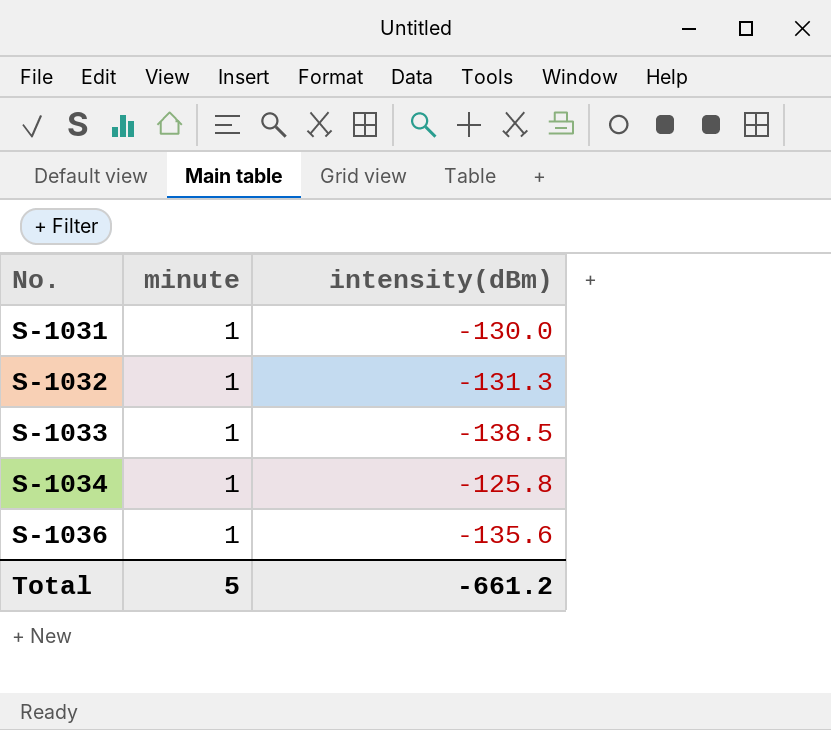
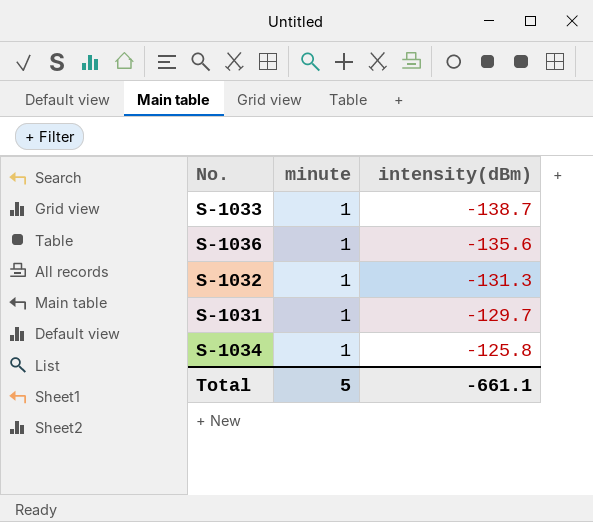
row order: No. ascending -> intensity(dBm) ascending
S-1033 | intensity(dBm): -138.5 -> -138.7
S-1031 | intensity(dBm): -130.0 -> -129.7
Total | intensity(dBm): -661.2 -> -661.1

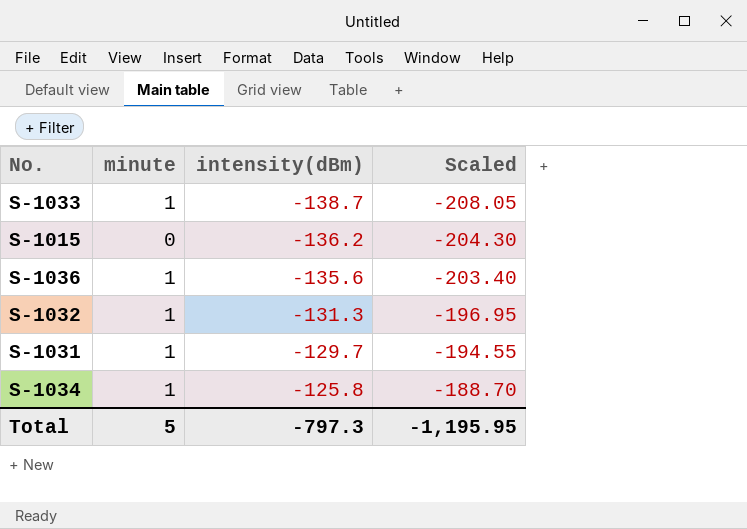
column Scaled | formula: none -> [intensity(dBm)] * 1.5
row S-1015: none -> 0 | -136.2 | -204.30
Total | intensity(dBm): -661.1 -> -797.3

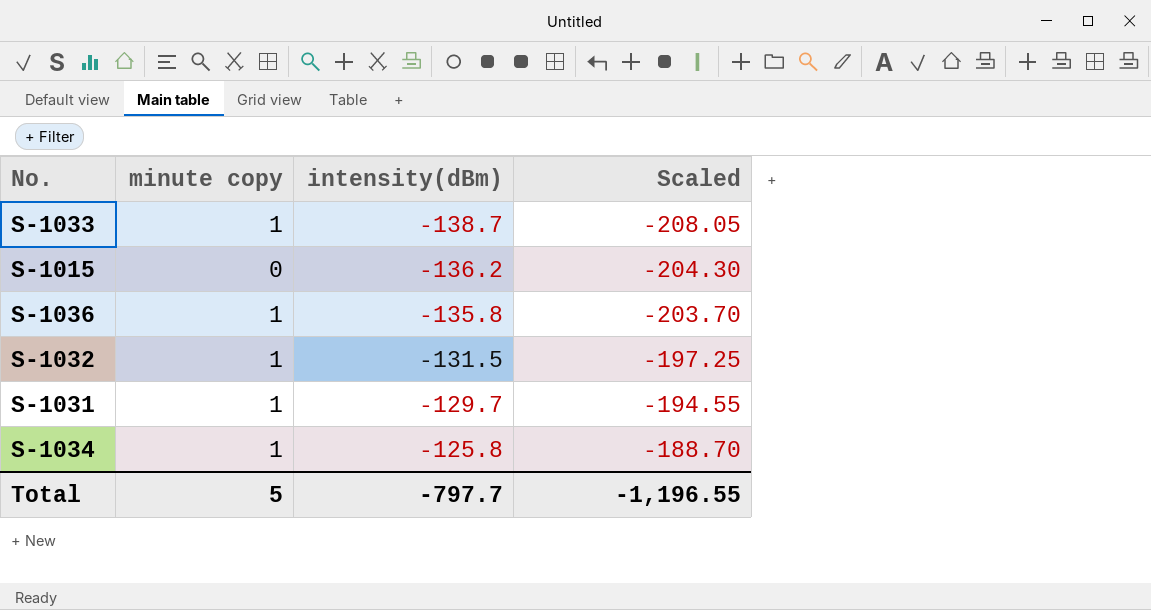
column name: minute -> minute copy
S-1036 | intensity(dBm): -135.6 -> -135.8
S-1036 | Scaled: -203.40 -> -203.70
S-1032 | intensity(dBm): -131.3 -> -131.5
S-1032 | Scaled: -196.95 -> -197.25
Total | intensity(dBm): -797.3 -> -797.7
Total | Scaled: -1,195.95 -> -1,196.55

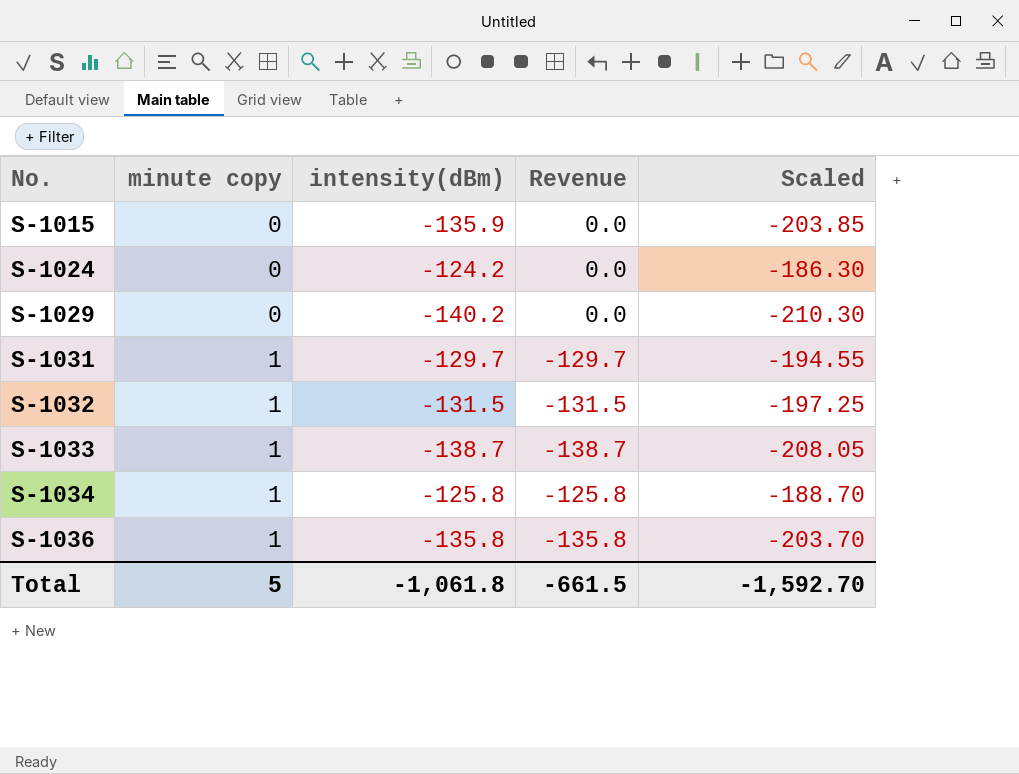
row order: intensity(dBm) ascending -> No. ascending
column Revenue | formula: none -> [minute copy] * [intensity(dBm)]
S-1015 | intensity(dBm): -136.2 -> -135.9
S-1015 | Scaled: -204.30 -> -203.85
row S-1024: none -> 0 | -124.2 | 0.0 | -186.30
row S-1029: none -> 0 | -140.2 | 0.0 | -210.30
Total | intensity(dBm): -797.7 -> -1,061.8
Total | Scaled: -1,196.55 -> -1,592.70

